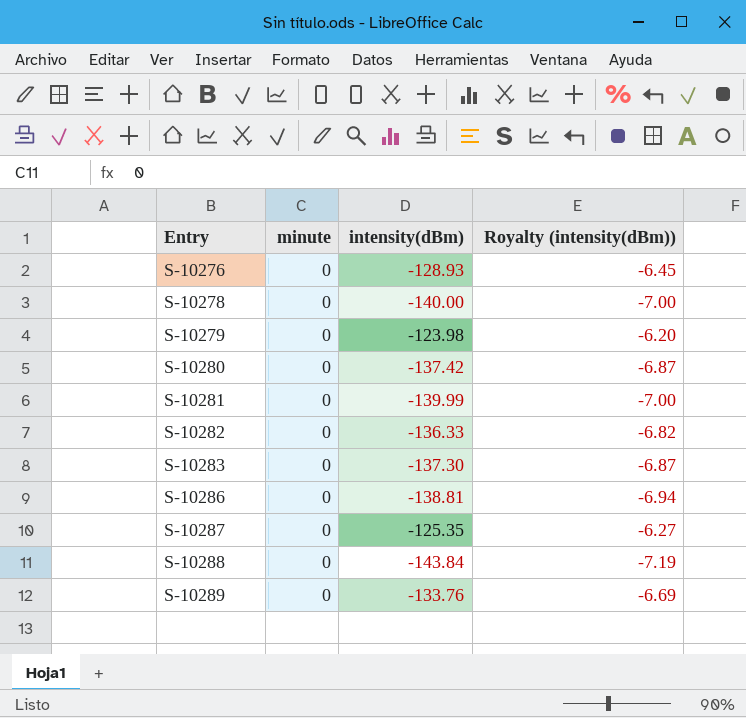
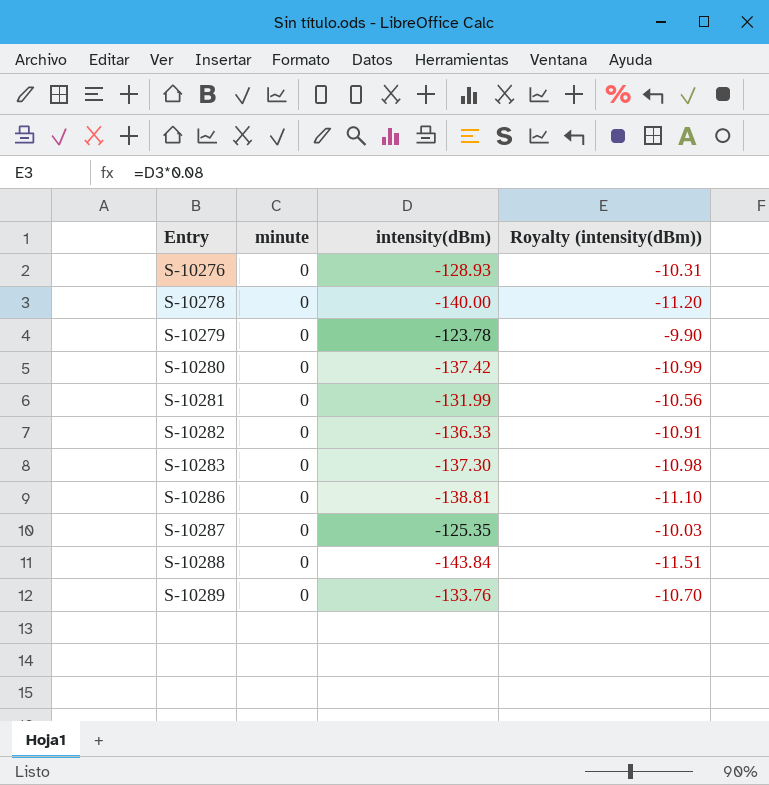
column Royalty (intensity(dBm)) | formula: [intensity(dBm)] * 0.05 -> [intensity(dBm)] * 0.08
S-10279 | intensity(dBm): -123.98 -> -123.78
S-10281 | intensity(dBm): -139.99 -> -131.99

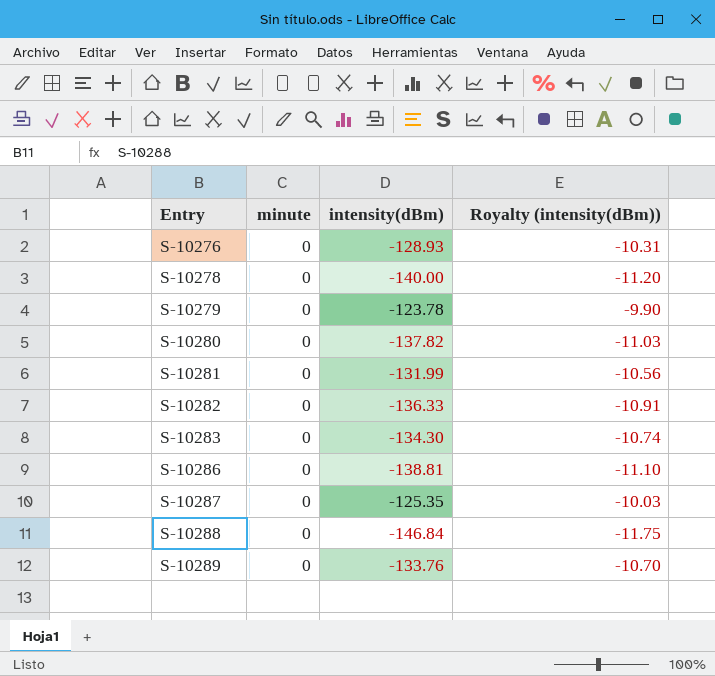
S-10280 | intensity(dBm): -137.42 -> -137.82
S-10280 | Royalty (intensity(dBm)): -10.99 -> -11.03
S-10283 | intensity(dBm): -137.30 -> -134.30
S-10283 | Royalty (intensity(dBm)): -10.98 -> -10.74
S-10288 | intensity(dBm): -143.84 -> -146.84
S-10288 | Royalty (intensity(dBm)): -11.51 -> -11.75

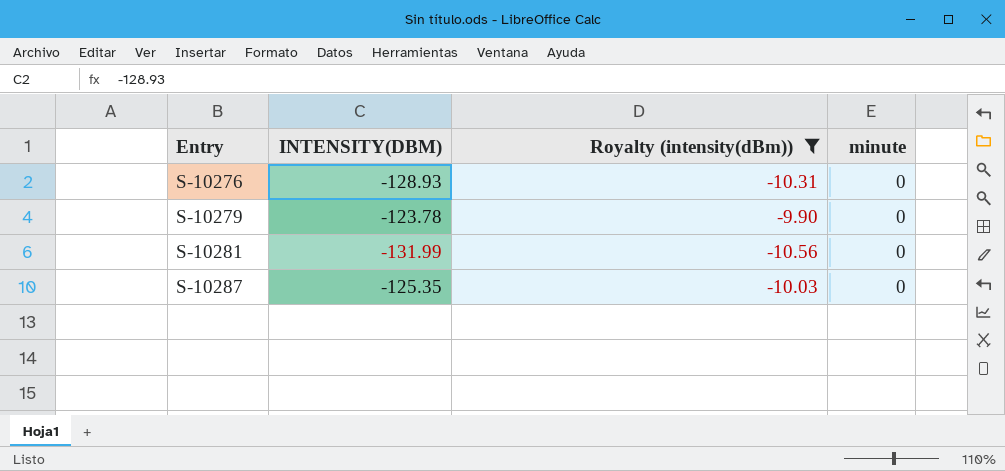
filter: none -> Royalty (intensity(dBm)) >= -10.56
column name: intensity(dBm) -> INTENSITY(DBM)
column minute | position: 2 -> 4

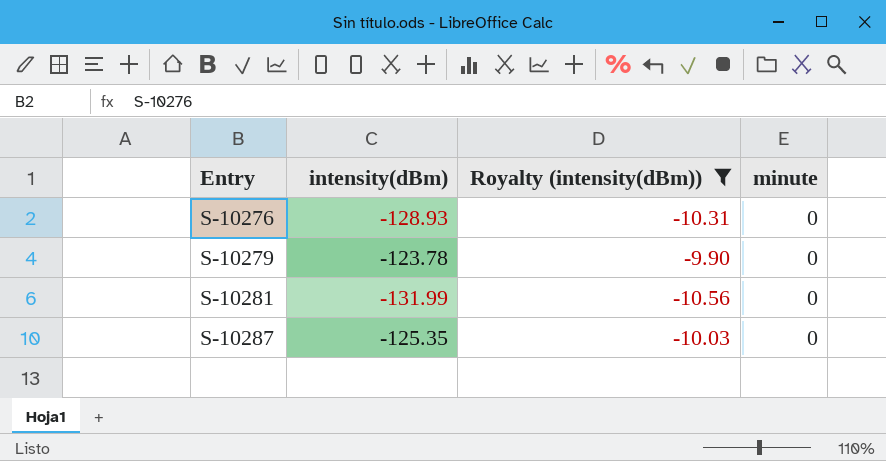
column name: INTENSITY(DBM) -> intensity(dBm)

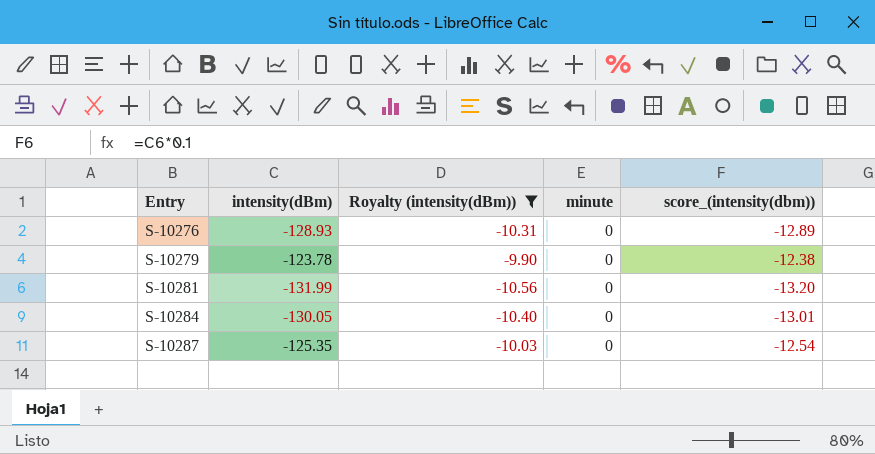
column score_(intensity(dbm)) | formula: none -> [intensity(dBm)] * 0.1
row S-10284: none -> -130.05 | -10.40 | 0 | -13.01

